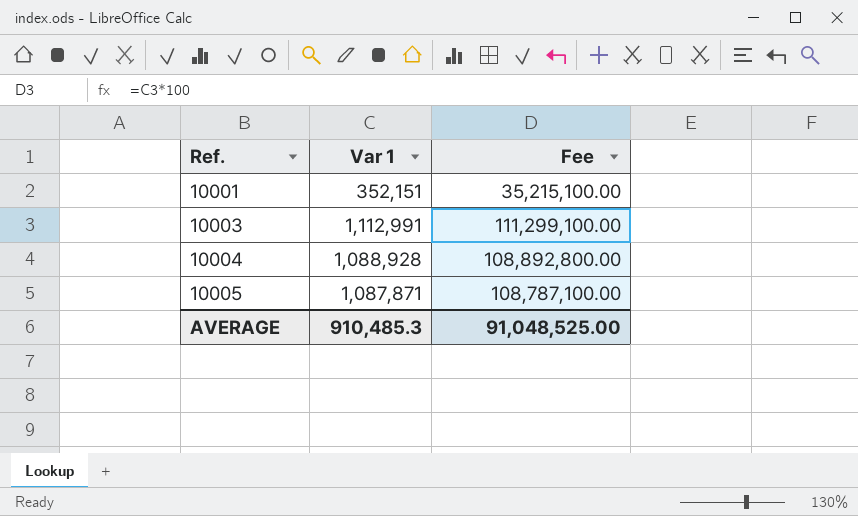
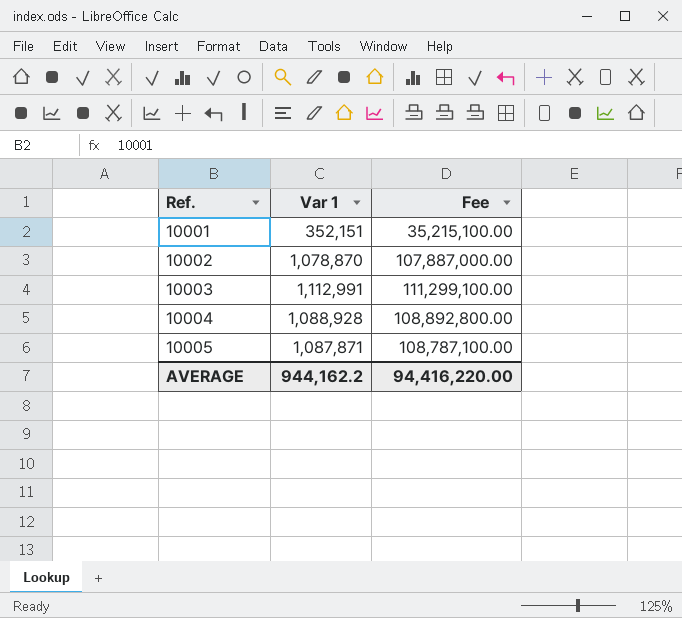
row 10002: none -> 1,078,870 | 107,887,000.00
AVERAGE | Var 1: 910,485.3 -> 944,162.2
AVERAGE | Fee: 91,048,525.00 -> 94,416,220.00

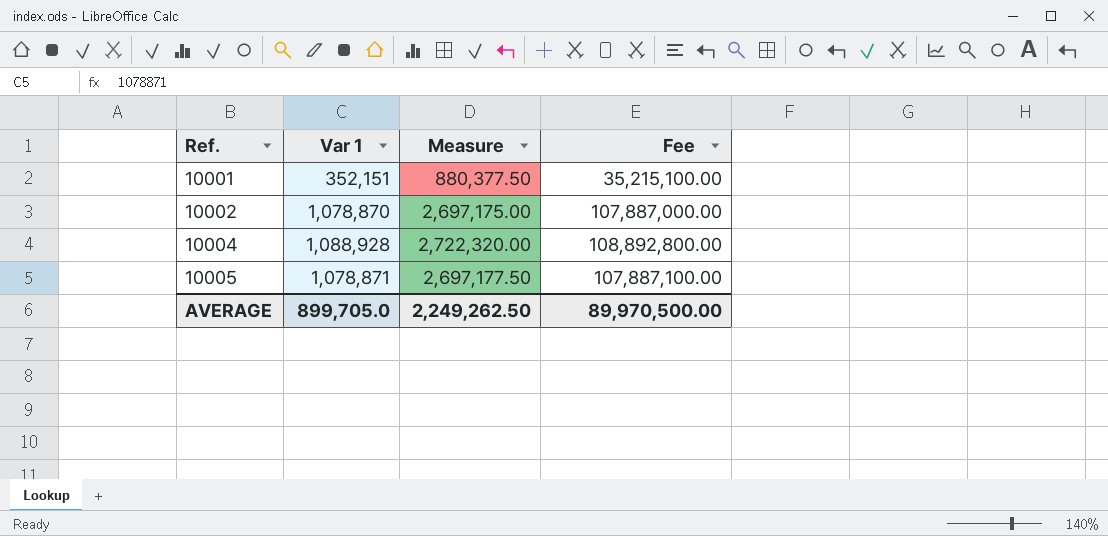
column Measure | formula: none -> [Var 1] * 2.5
row 10003: 1,112,991 | 111,299,100.00 -> none
10005 | Var 1: 1,087,871 -> 1,078,871
10005 | Fee: 108,787,100.00 -> 107,887,100.00
AVERAGE | Var 1: 944,162.2 -> 899,705.0
AVERAGE | Fee: 94,416,220.00 -> 89,970,500.00

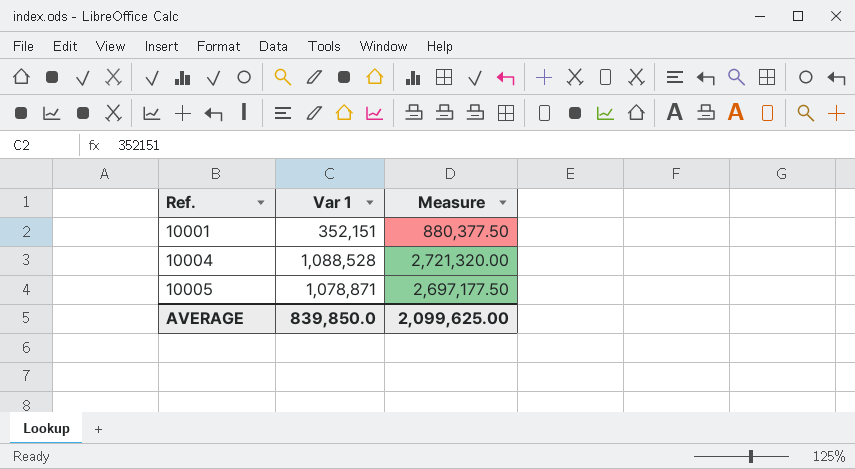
column Fee | formula: [Var 1] * 100 -> none
row 10002: 1,078,870 | 2,697,175.00 | 107,887,000.00 -> none
10004 | Var 1: 1,088,928 -> 1,088,528
10004 | Measure: 2,722,320.00 -> 2,721,320.00
AVERAGE | Var 1: 899,705.0 -> 839,850.0
AVERAGE | Measure: 2,249,262.50 -> 2,099,625.00

